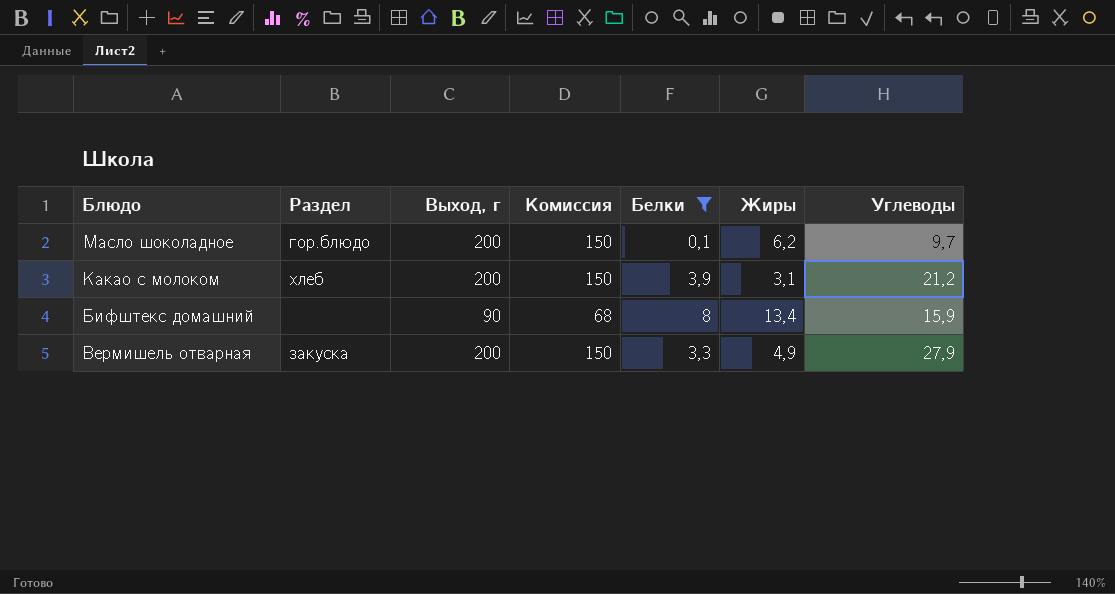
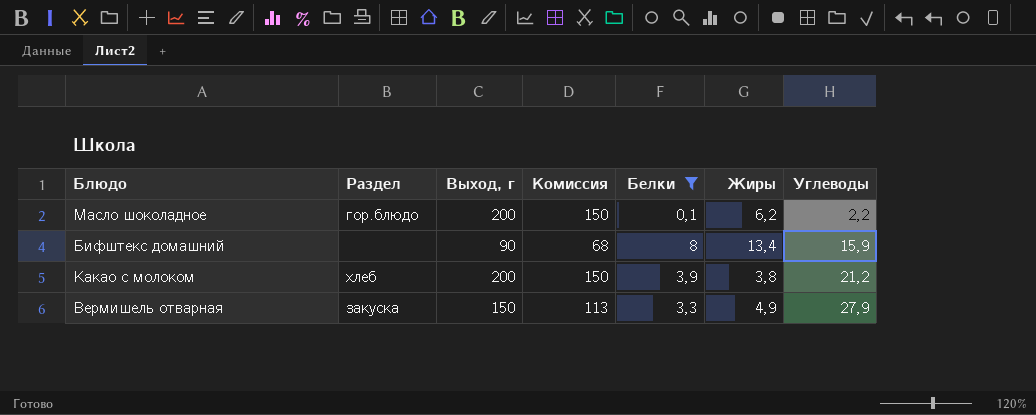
row order: none -> Углеводы ascending
Масло шоколадное | Углеводы: 9,7 -> 2,2
Какао с молоком | Жиры: 3,1 -> 3,8
Вермишель отварная | Выход, г: 200 -> 150
Вермишель отварная | Комиссия: 150 -> 113

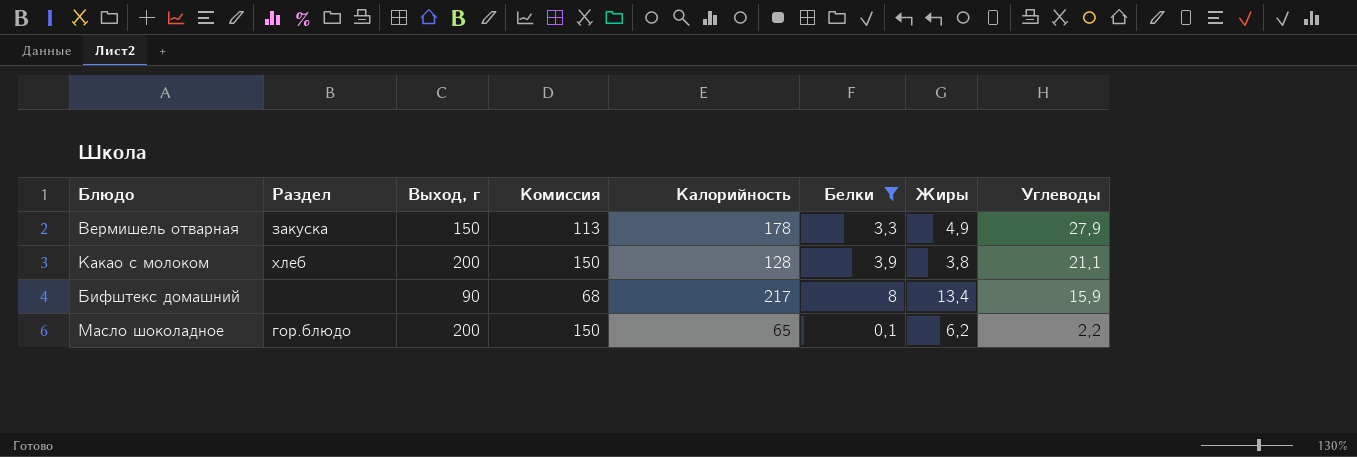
row order: Углеводы ascending -> Углеводы descending
column Калорийность | position: none -> 5
Какао с молоком | Углеводы: 21,2 -> 21,1

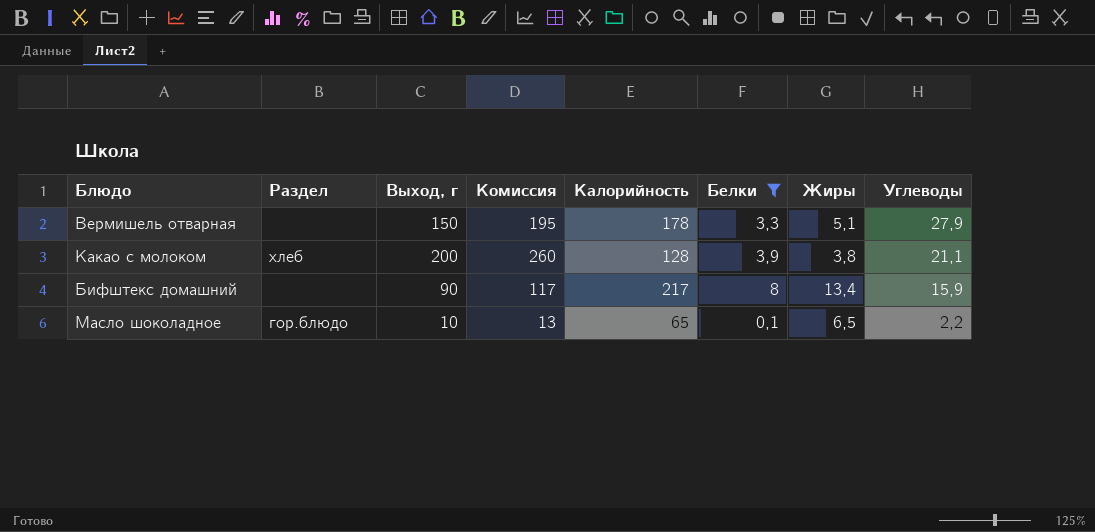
column Комиссия | formula: [Выход, г] * 0,75 -> [Выход, г] * 1,3
Вермишель отварная | Раздел: закуска -> none
Вермишель отварная | Жиры: 4,9 -> 5,1
Масло шоколадное | Выход, г: 200 -> 10
Масло шоколадное | Жиры: 6,2 -> 6,5

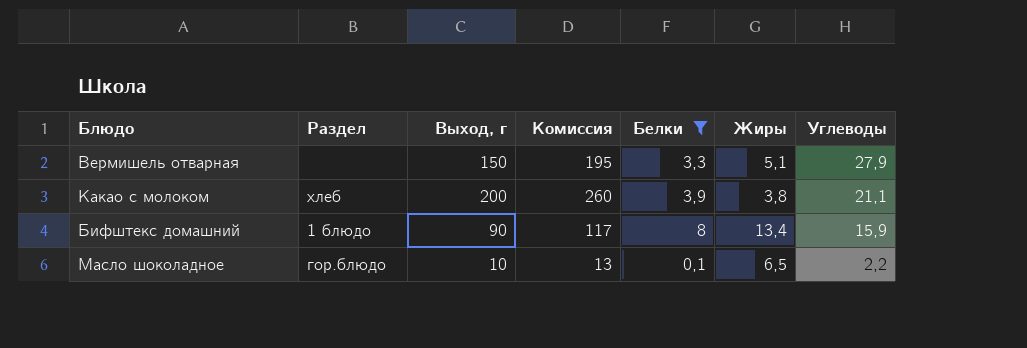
column Калорийность | position: 5 -> none
Бифштекс домашний | Раздел: none -> 1 блюдо

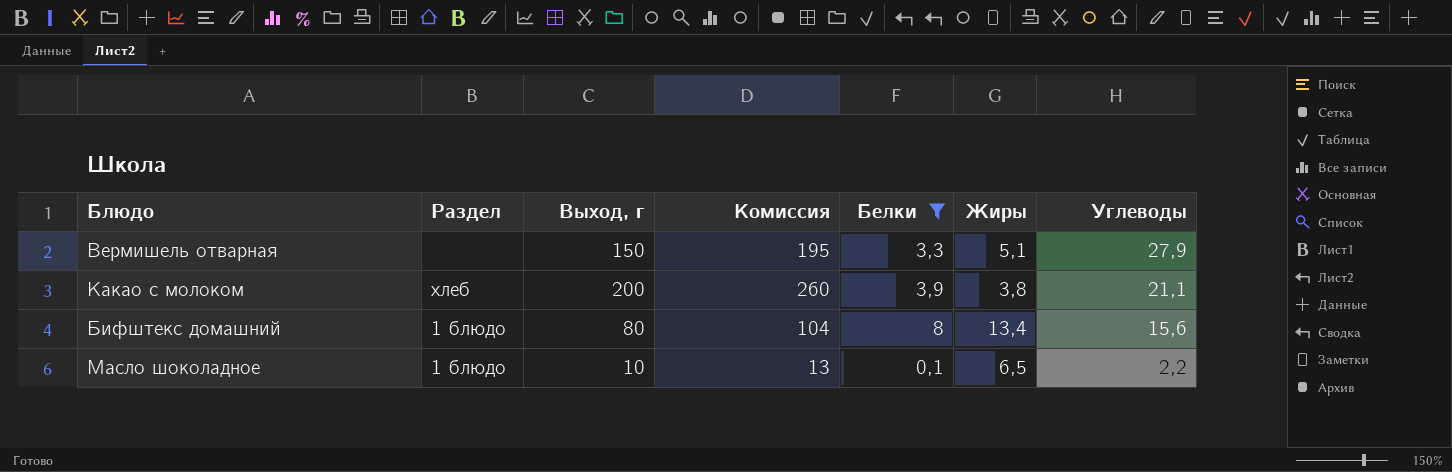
Бифштекс домашний | Выход, г: 90 -> 80
Бифштекс домашний | Комиссия: 117 -> 104
Бифштекс домашний | Углеводы: 15,9 -> 15,6
Масло шоколадное | Раздел: гор.блюдо -> 1 блюдо

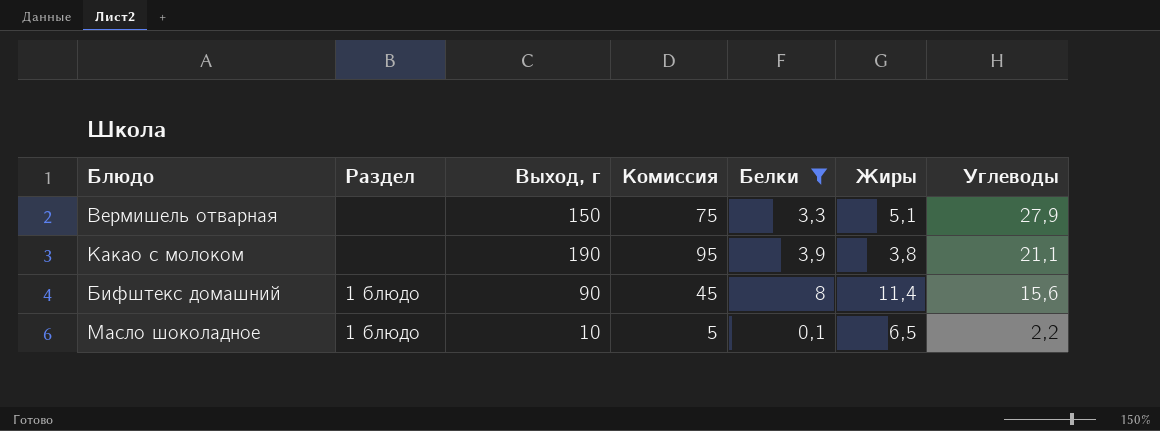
column Комиссия | formula: [Выход, г] * 1,3 -> [Выход, г] * 0,5
Какао с молоком | Раздел: хлеб -> none
Какао с молоком | Выход, г: 200 -> 190
Бифштекс домашний | Выход, г: 80 -> 90
Бифштекс домашний | Жиры: 13,4 -> 11,4

